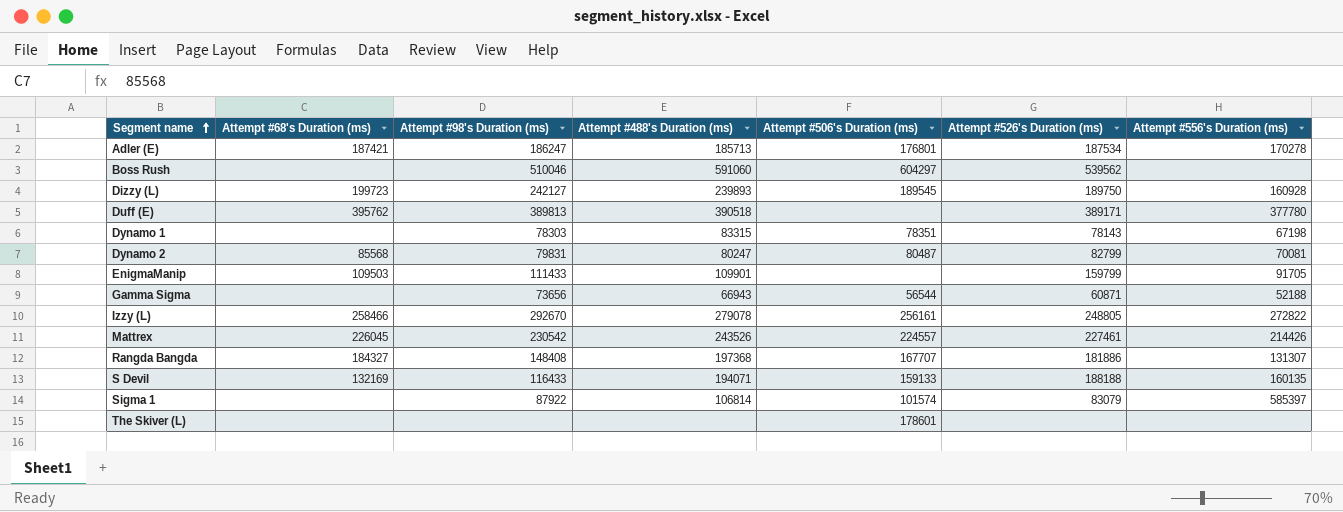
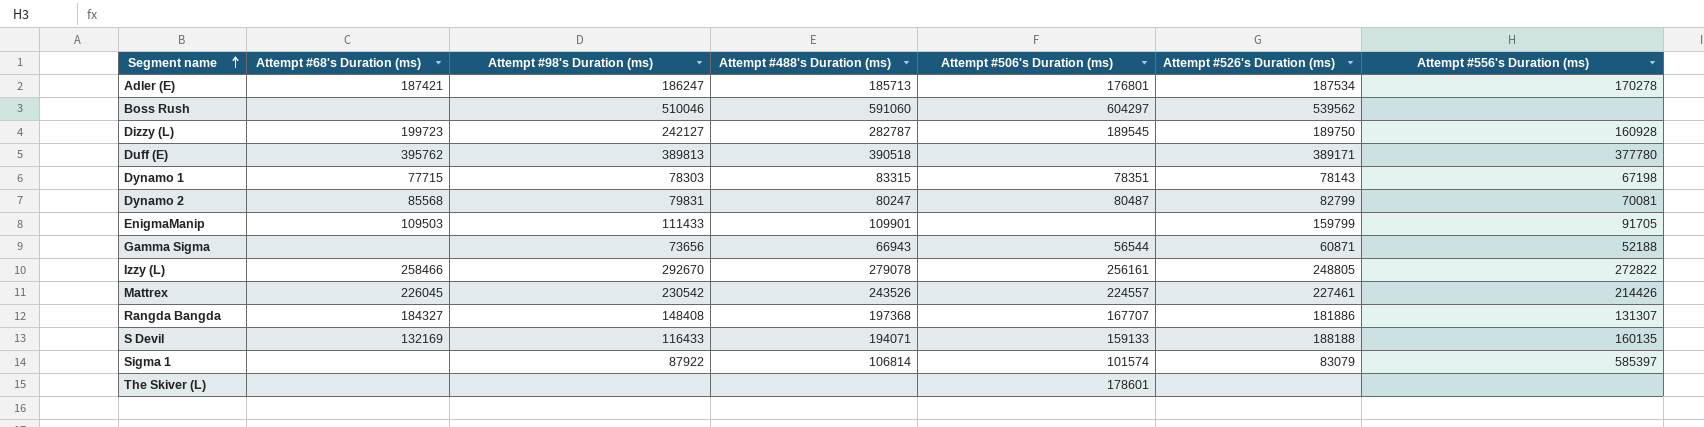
Dizzy (L) | Attempt #488's Duration (ms): 239893 -> 282787
Dynamo 1 | Attempt #68's Duration (ms): none -> 77715

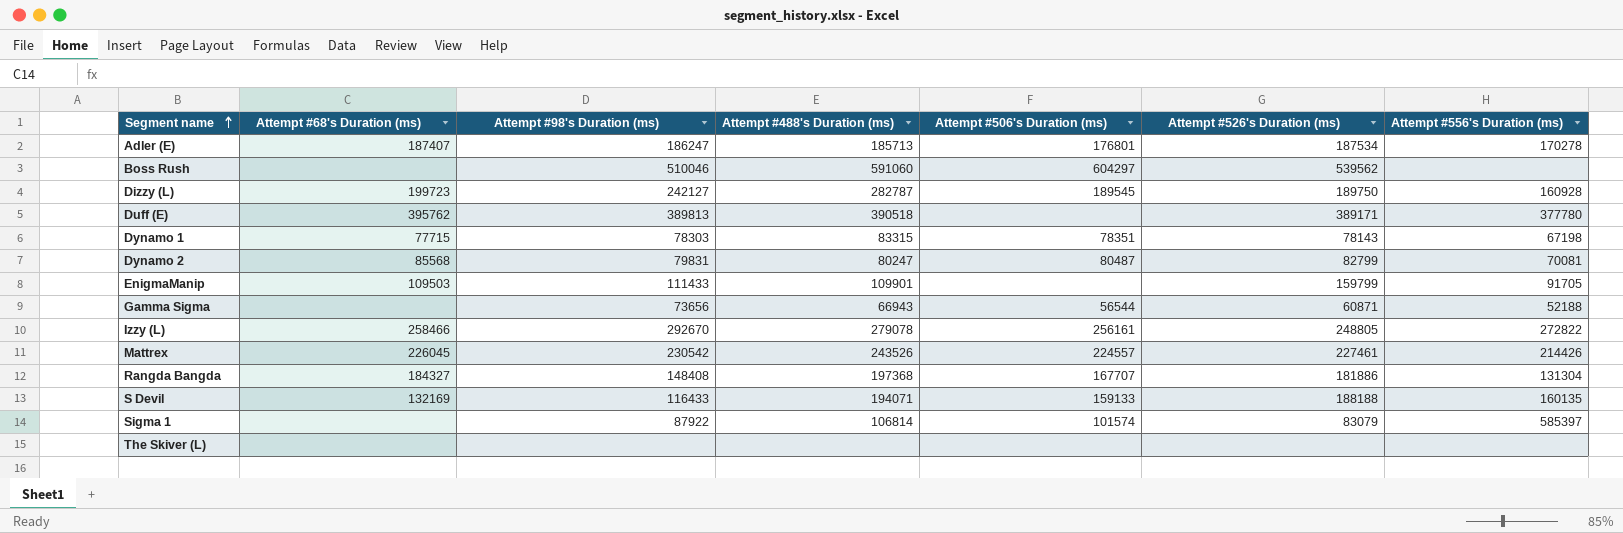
Adler (E) | Attempt #68's Duration (ms): 187421 -> 187407
Rangda Bangda | Attempt #556's Duration (ms): 131307 -> 131304
The Skiver (L) | Attempt #506's Duration (ms): 178601 -> none

